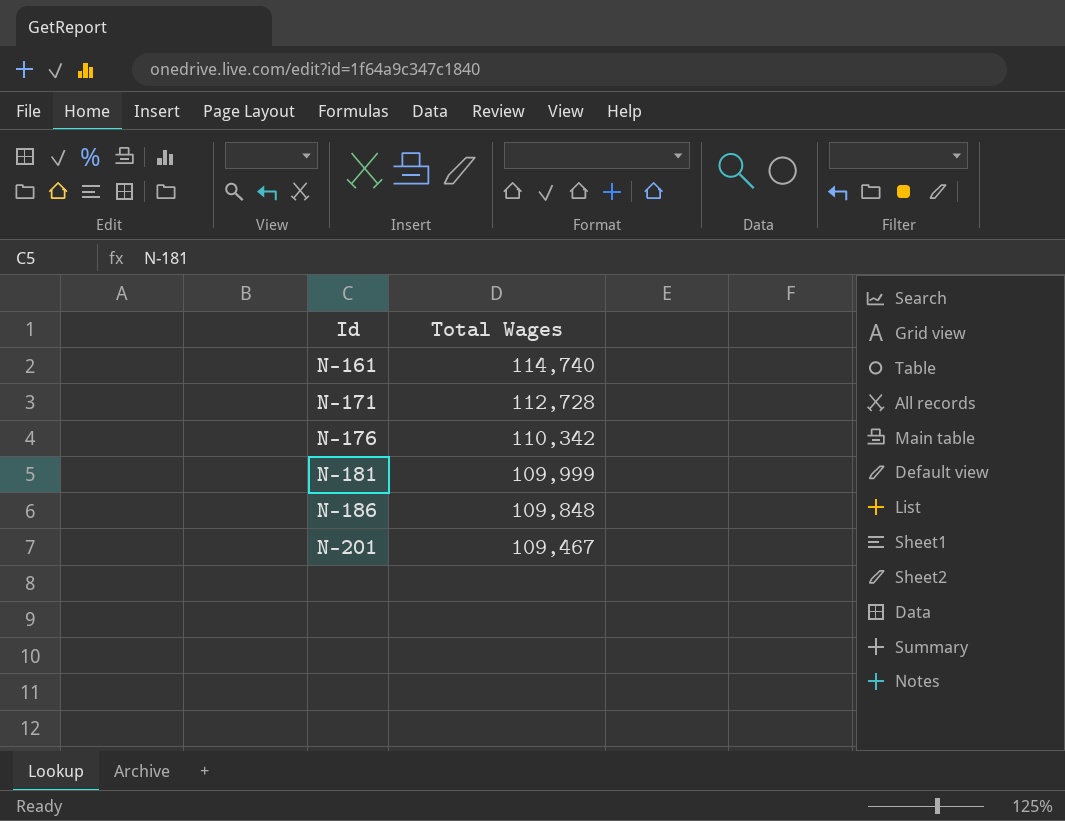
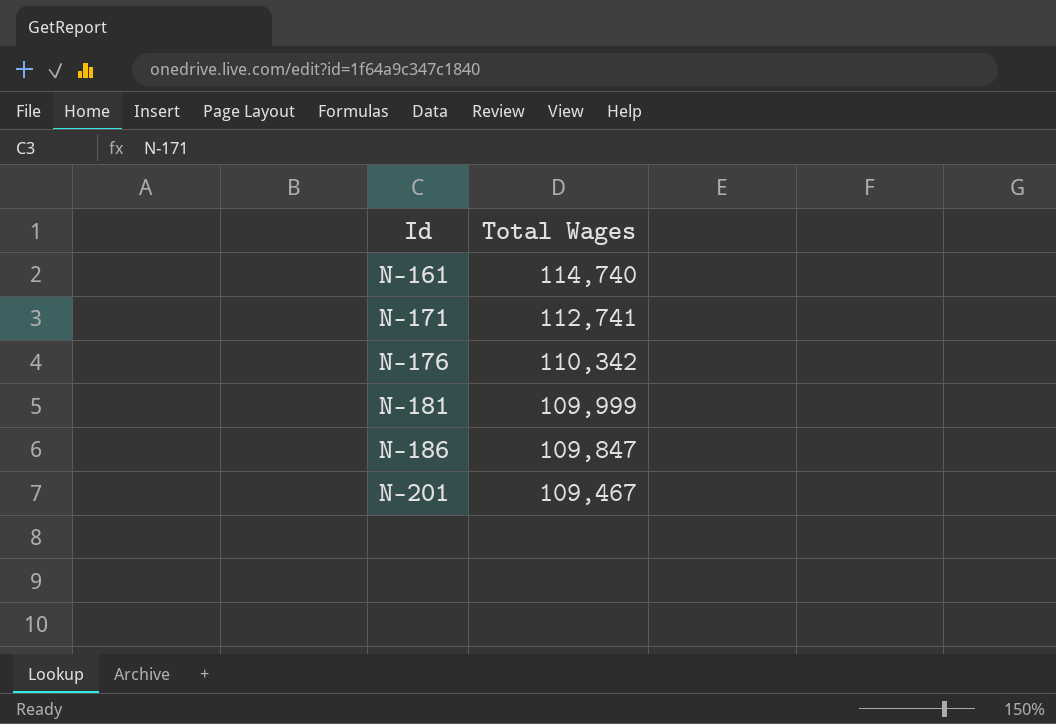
N-171 | Total Wages: 112,728 -> 112,741
N-186 | Total Wages: 109,848 -> 109,847

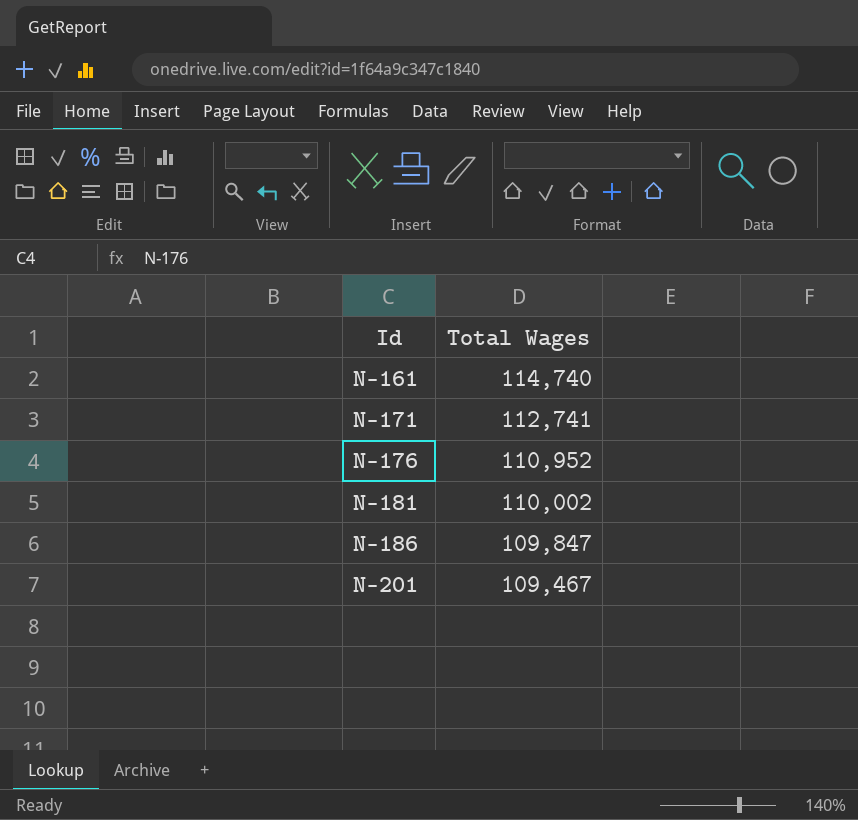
N-176 | Total Wages: 110,342 -> 110,952
N-181 | Total Wages: 109,999 -> 110,002

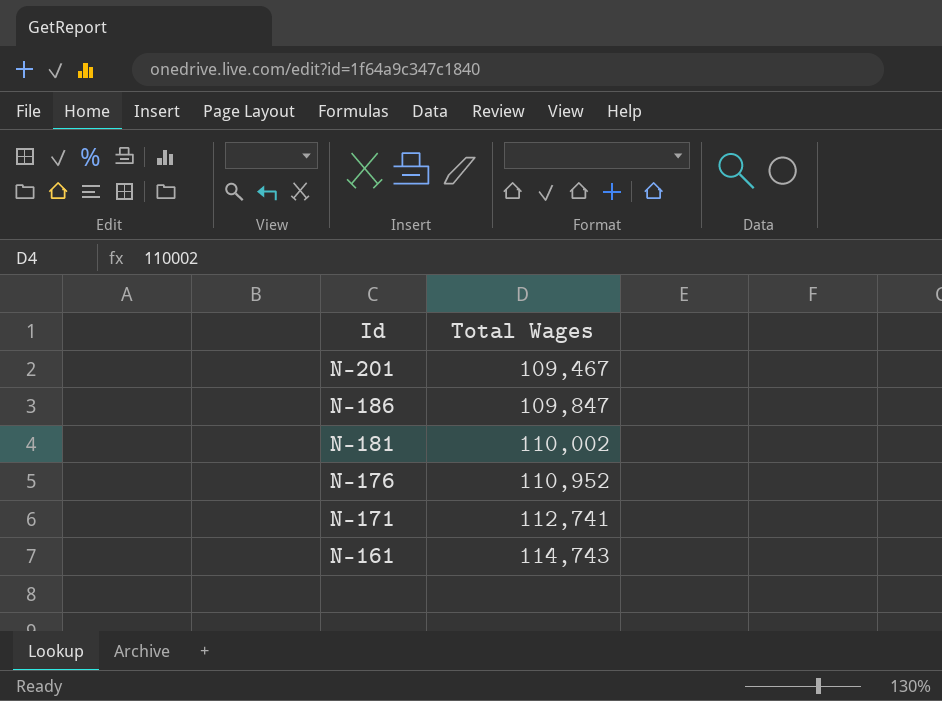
row order: Id ascending -> Id descending
N-161 | Total Wages: 114,740 -> 114,743

